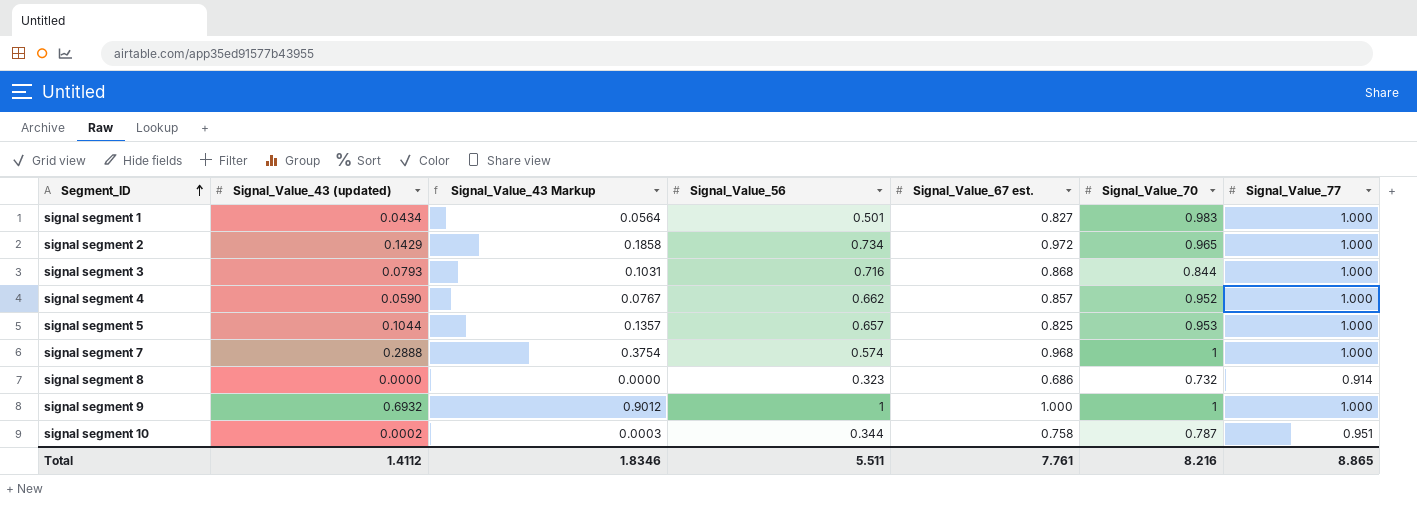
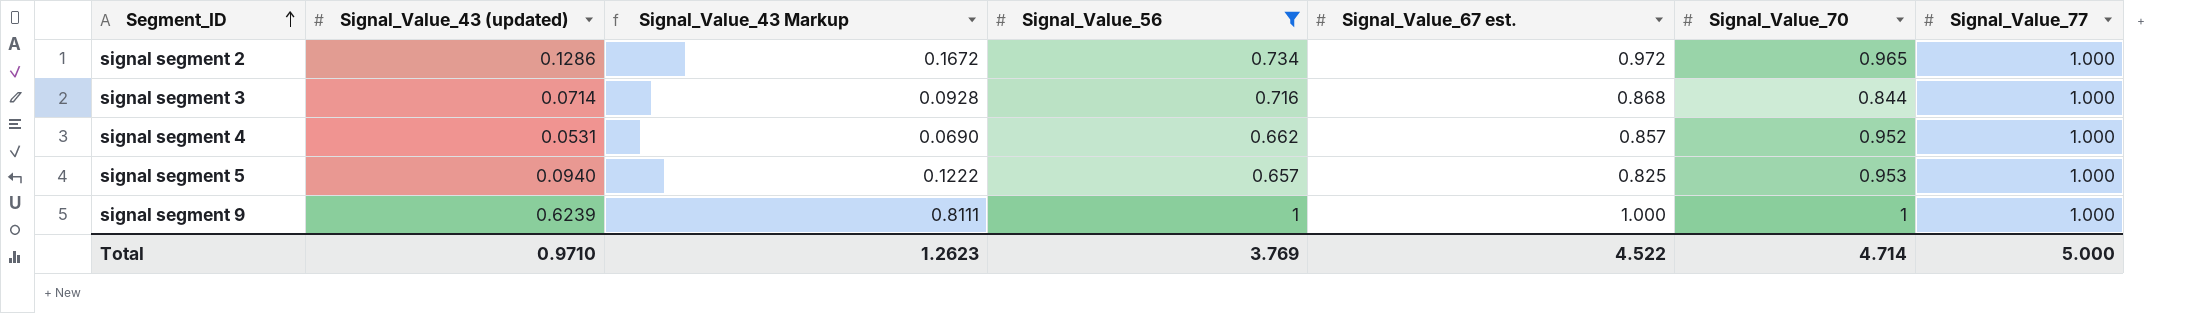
filter: none -> Signal_Value_56 >= 0.657
signal segment 2 | Signal_Value_43 (updated): 0.1429 -> 0.1286
signal segment 2 | Signal_Value_43 Markup: 0.1858 -> 0.1672
signal segment 3 | Signal_Value_43 (updated): 0.0793 -> 0.0714
signal segment 3 | Signal_Value_43 Markup: 0.1031 -> 0.0928
signal segment 4 | Signal_Value_43 (updated): 0.0590 -> 0.0531
signal segment 4 | Signal_Value_43 Markup: 0.0767 -> 0.0690
signal segment 5 | Signal_Value_43 (updated): 0.1044 -> 0.0940
signal segment 5 | Signal_Value_43 Markup: 0.1357 -> 0.1222
signal segment 9 | Signal_Value_43 (updated): 0.6932 -> 0.6239
signal segment 9 | Signal_Value_43 Markup: 0.9012 -> 0.8111
Total | Signal_Value_43 (updated): 1.4112 -> 0.9710
Total | Signal_Value_43 Markup: 1.8346 -> 1.2623
Total | Signal_Value_56: 5.511 -> 3.769
Total | Signal_Value_67 est.: 7.761 -> 4.522
Total | Signal_Value_70: 8.216 -> 4.714
Total | Signal_Value_77: 8.865 -> 5.000

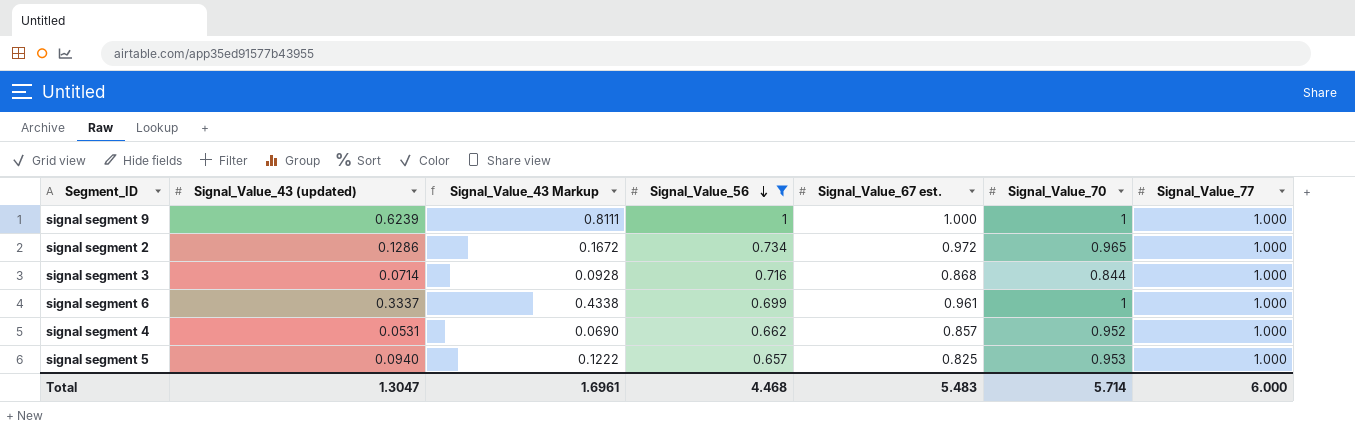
row order: Segment_ID ascending -> Signal_Value_56 descending
row signal segment 6: none -> 0.3337 | 0.4338 | 0.699 | 0.961 | 1 | 1.000
Total | Signal_Value_43 (updated): 0.9710 -> 1.3047
Total | Signal_Value_43 Markup: 1.2623 -> 1.6961
Total | Signal_Value_56: 3.769 -> 4.468
Total | Signal_Value_67 est.: 4.522 -> 5.483
Total | Signal_Value_70: 4.714 -> 5.714
Total | Signal_Value_77: 5.000 -> 6.000

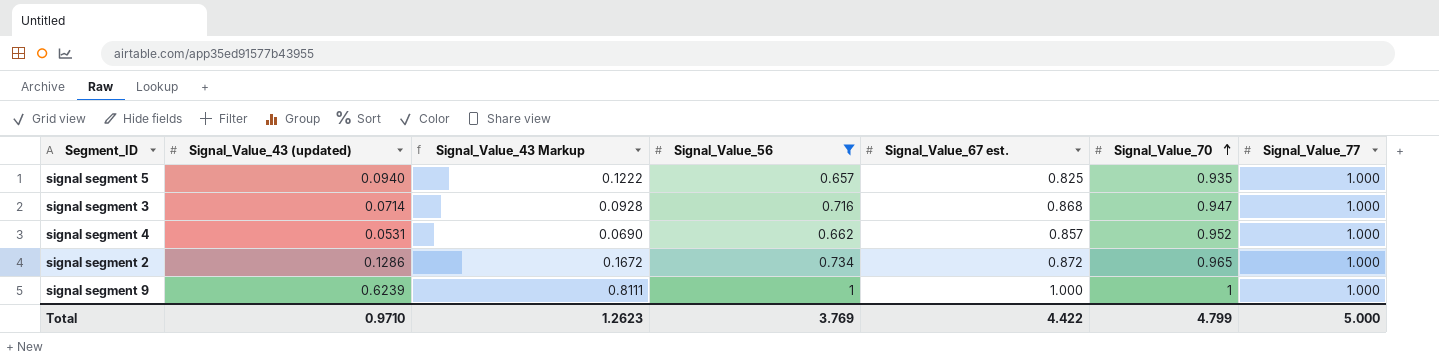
row order: Signal_Value_56 descending -> Signal_Value_70 ascending
row signal segment 6: 0.3337 | 0.4338 | 0.699 | 0.961 | 1 | 1.000 -> none
signal segment 5 | Signal_Value_70: 0.953 -> 0.935
signal segment 3 | Signal_Value_70: 0.844 -> 0.947
signal segment 2 | Signal_Value_67 est.: 0.972 -> 0.872
Total | Signal_Value_43 (updated): 1.3047 -> 0.9710
Total | Signal_Value_43 Markup: 1.6961 -> 1.2623
Total | Signal_Value_56: 4.468 -> 3.769
Total | Signal_Value_67 est.: 5.483 -> 4.422
Total | Signal_Value_70: 5.714 -> 4.799
Total | Signal_Value_77: 6.000 -> 5.000

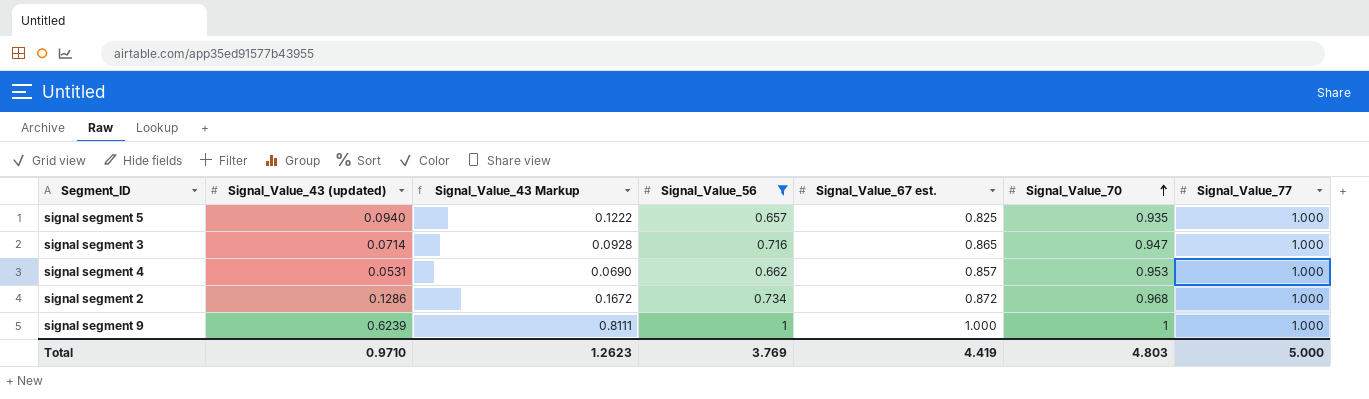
signal segment 3 | Signal_Value_67 est.: 0.868 -> 0.865
signal segment 4 | Signal_Value_70: 0.952 -> 0.953
signal segment 2 | Signal_Value_70: 0.965 -> 0.968
Total | Signal_Value_67 est.: 4.422 -> 4.419
Total | Signal_Value_70: 4.799 -> 4.803

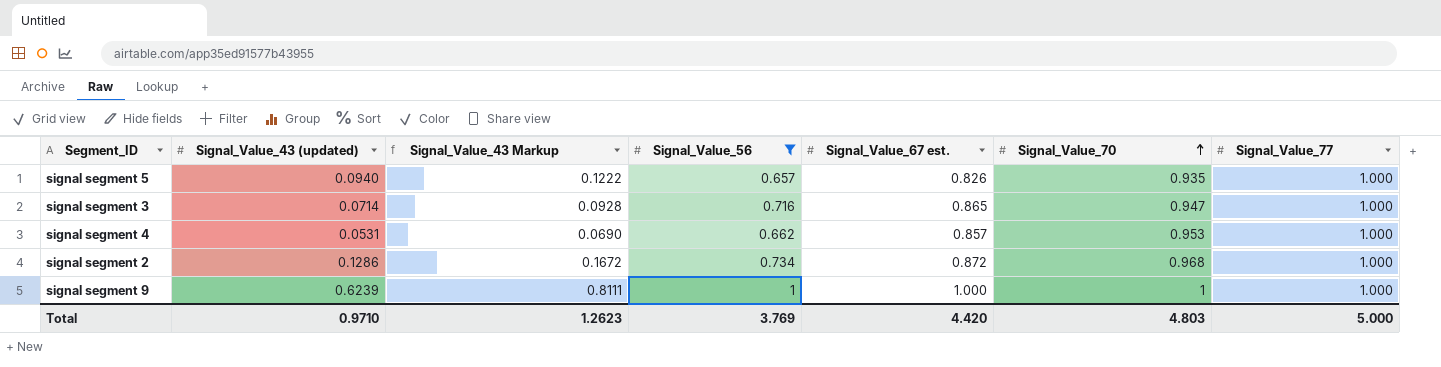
signal segment 5 | Signal_Value_67 est.: 0.825 -> 0.826
Total | Signal_Value_67 est.: 4.419 -> 4.420

